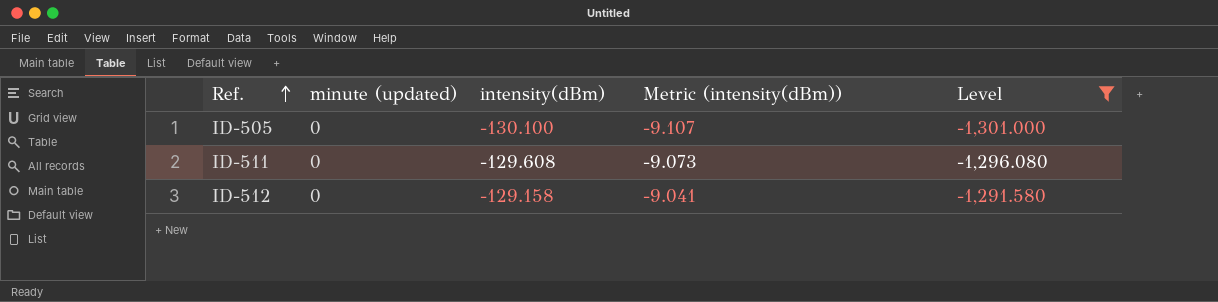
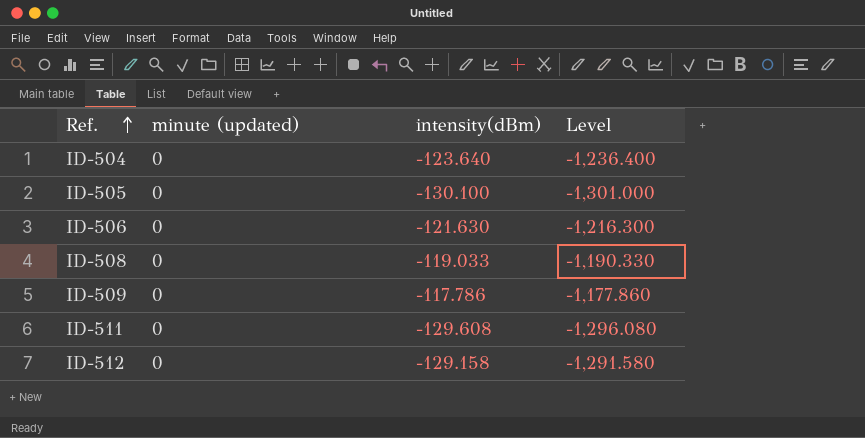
filter: Level <= -1,291.580 -> none
column Metric (intensity(dBm)) | formula: [intensity(dBm)] * 0.07 -> none

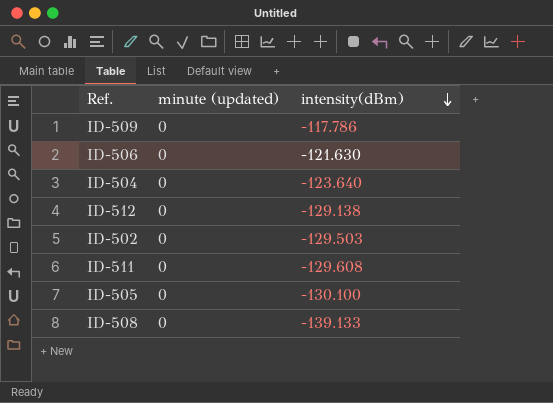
row order: Ref. ascending -> intensity(dBm) descending
column Level | formula: [intensity(dBm)] * 10 -> none
ID-512 | intensity(dBm): -129.158 -> -129.138
row ID-502: none -> 0 | -129.503
ID-508 | intensity(dBm): -119.033 -> -139.133

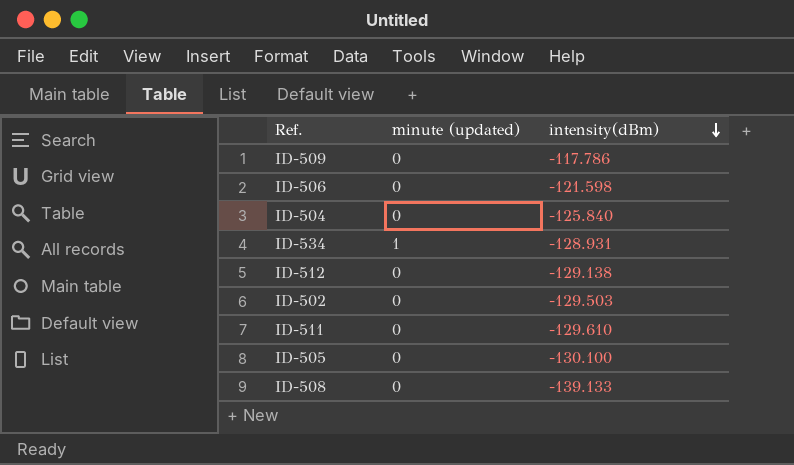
ID-506 | intensity(dBm): -121.630 -> -121.598
ID-504 | intensity(dBm): -123.640 -> -125.840
row ID-534: none -> 1 | -128.931
ID-511 | intensity(dBm): -129.608 -> -129.610

